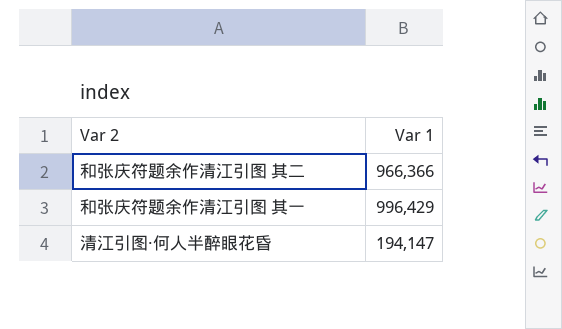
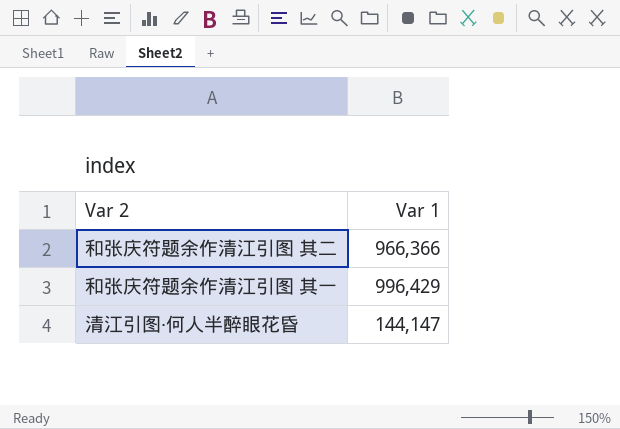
清江引图·何人半醉眼花昏 | Var 1: 194,147 -> 144,147

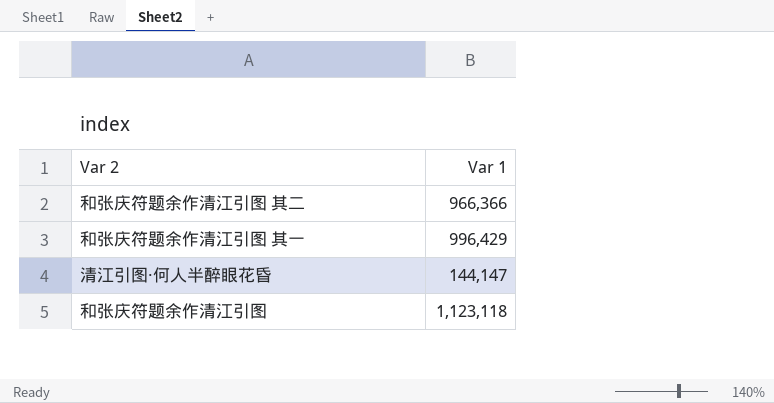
row 和张庆符题余作清江引图: none -> 1,123,118

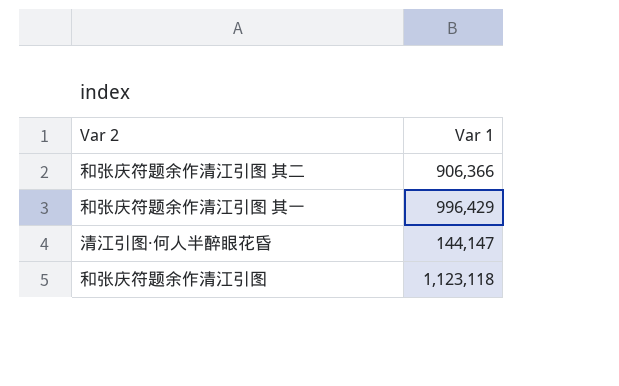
和张庆符题余作清江引图 其二 | Var 1: 966,366 -> 906,366

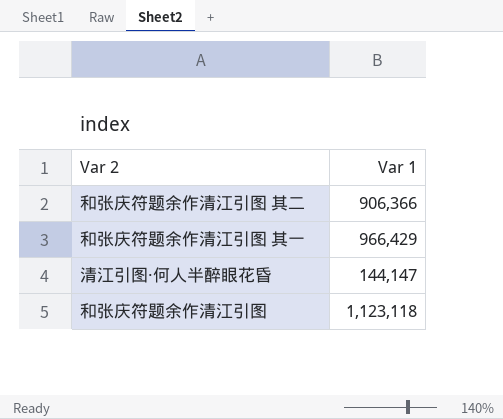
和张庆符题余作清江引图 其一 | Var 1: 996,429 -> 966,429

